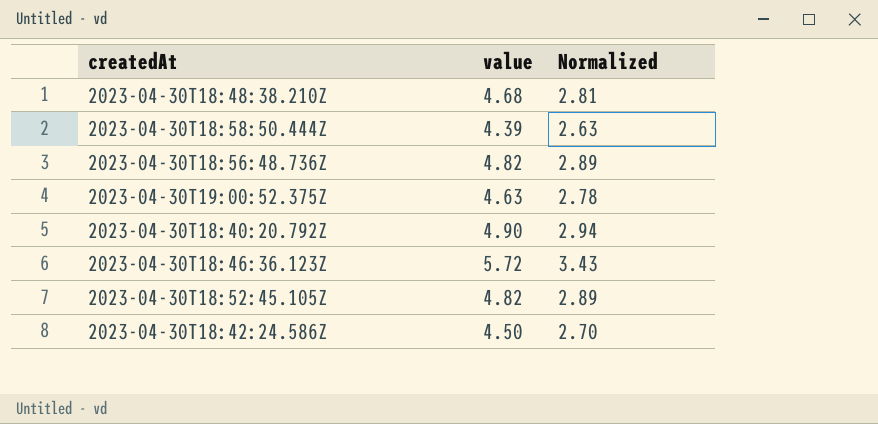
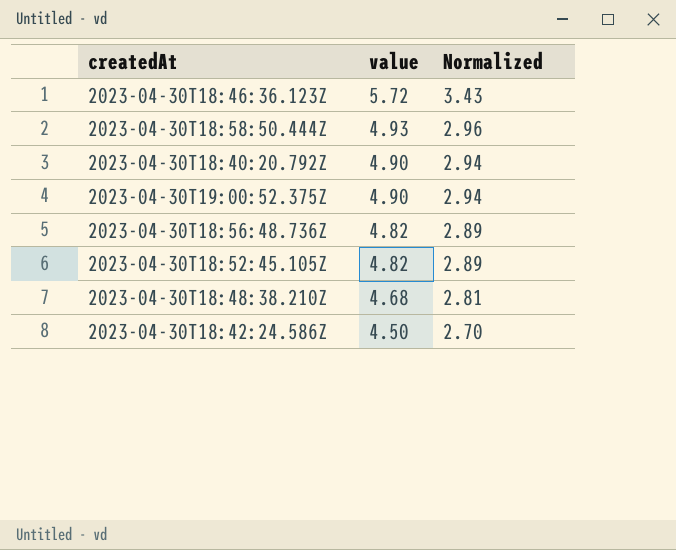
row order: none -> value descending
2023-04-30T18:58:50.444Z | value: 4.39 -> 4.93
2023-04-30T18:58:50.444Z | Normalized: 2.63 -> 2.96
2023-04-30T19:00:52.375Z | value: 4.63 -> 4.90
2023-04-30T19:00:52.375Z | Normalized: 2.78 -> 2.94

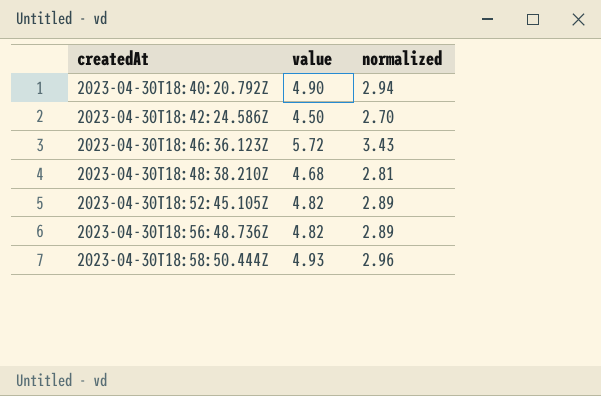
row order: value descending -> createdAt ascending
column name: Normalized -> normalized
row 2023-04-30T19:00:52.375Z: 4.90 | 2.94 -> none

